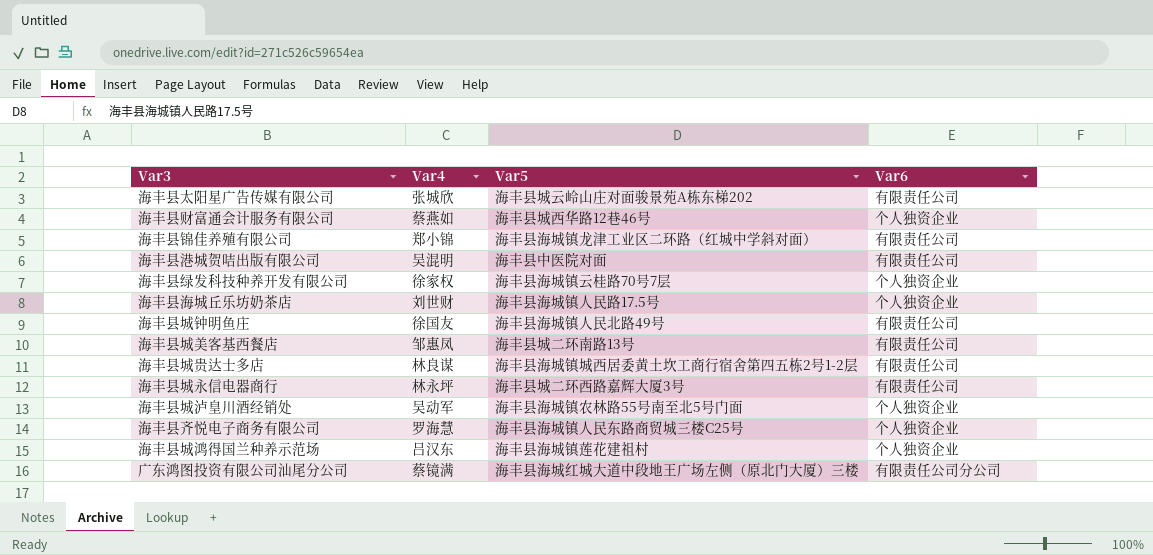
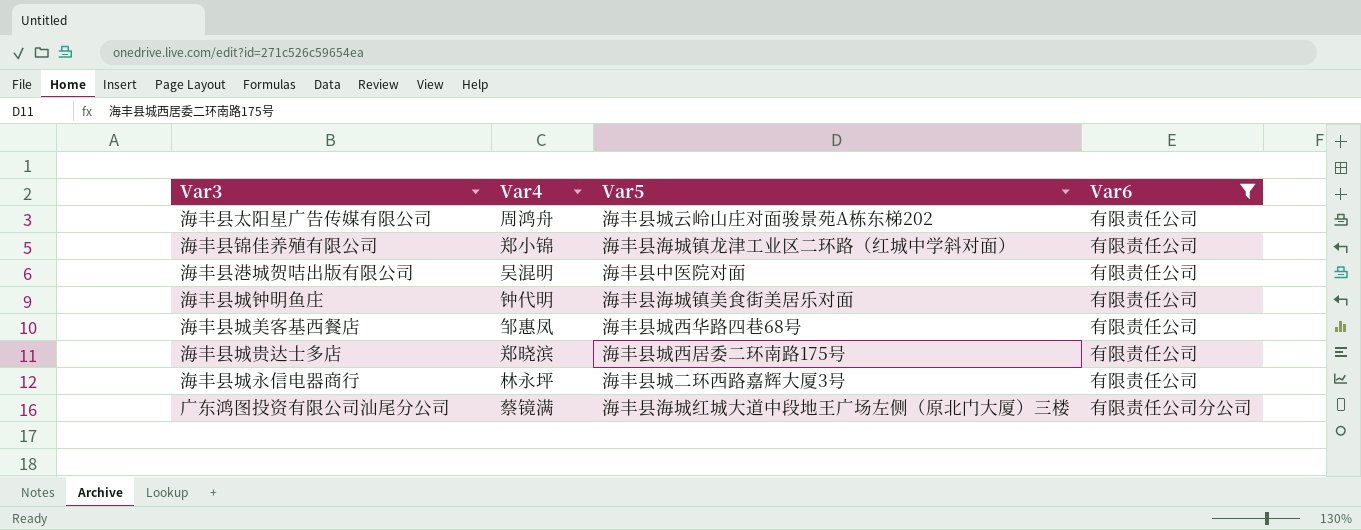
filter: none -> Var6 != 个人独资企业
海丰县太阳星广告传媒有限公司 | Var4: 张城欣 -> 周鸿舟
海丰县城钟明鱼庄 | Var4: 徐国友 -> 钟代明
海丰县城钟明鱼庄 | Var5: 海丰县海城镇人民北路49号 -> 海丰县海城镇美食街美居乐对面
海丰县城美客基西餐店 | Var5: 海丰县城二环南路13号 -> 海丰县城西华路四巷68号
海丰县城贵达士多店 | Var4: 林良谋 -> 郑晓滨
海丰县城贵达士多店 | Var5: 海丰县海城镇城西居委黄土坎工商行宿舍第四五栋2号1-2层 -> 海丰县城西居委二环南路175号

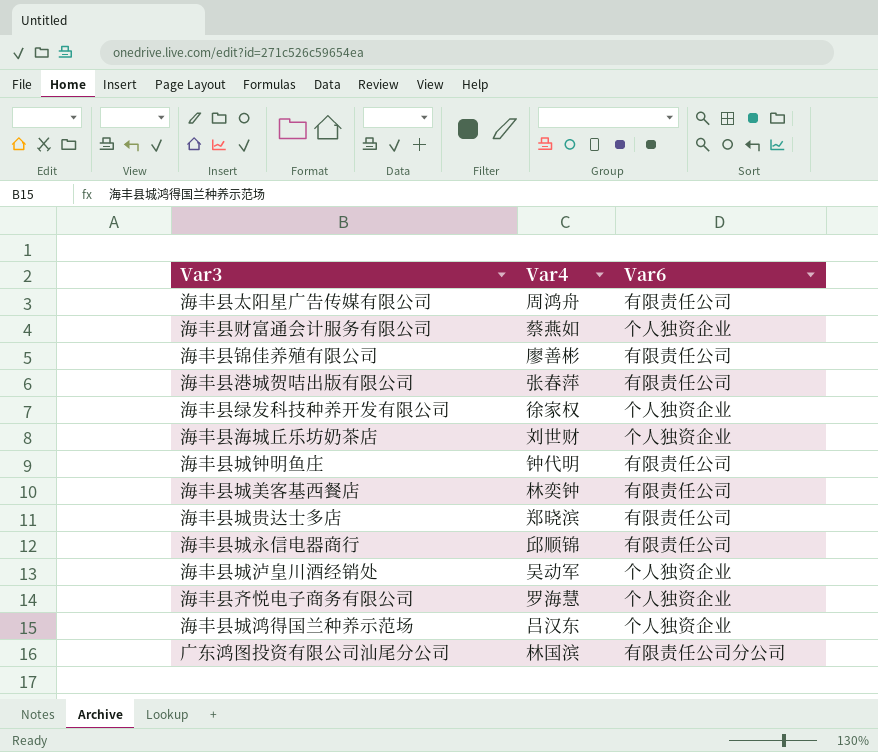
filter: Var6 != 个人独资企业 -> none
column Var5 | position: 3 -> none
海丰县锦佳养殖有限公司 | Var4: 郑小锦 -> 廖善彬
海丰县港城贺咭出版有限公司 | Var4: 吴混明 -> 张春萍
海丰县城美客基西餐店 | Var4: 邹惠凤 -> 林奕钟
海丰县城永信电器商行 | Var4: 林永坪 -> 邱顺锦
广东鸿图投资有限公司汕尾分公司 | Var4: 蔡镜满 -> 林国滨

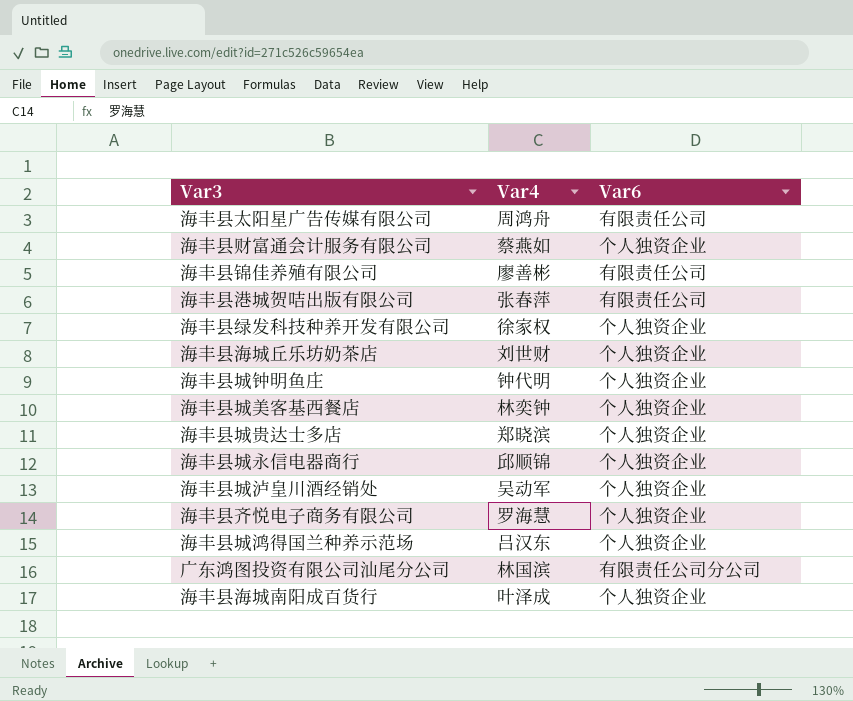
海丰县城钟明鱼庄 | Var6: 有限责任公司 -> 个人独资企业
海丰县城美客基西餐店 | Var6: 有限责任公司 -> 个人独资企业
海丰县城贵达士多店 | Var6: 有限责任公司 -> 个人独资企业
海丰县城永信电器商行 | Var6: 有限责任公司 -> 个人独资企业
row 海丰县海城南阳成百货行: none -> 叶泽成 | 个人独资企业

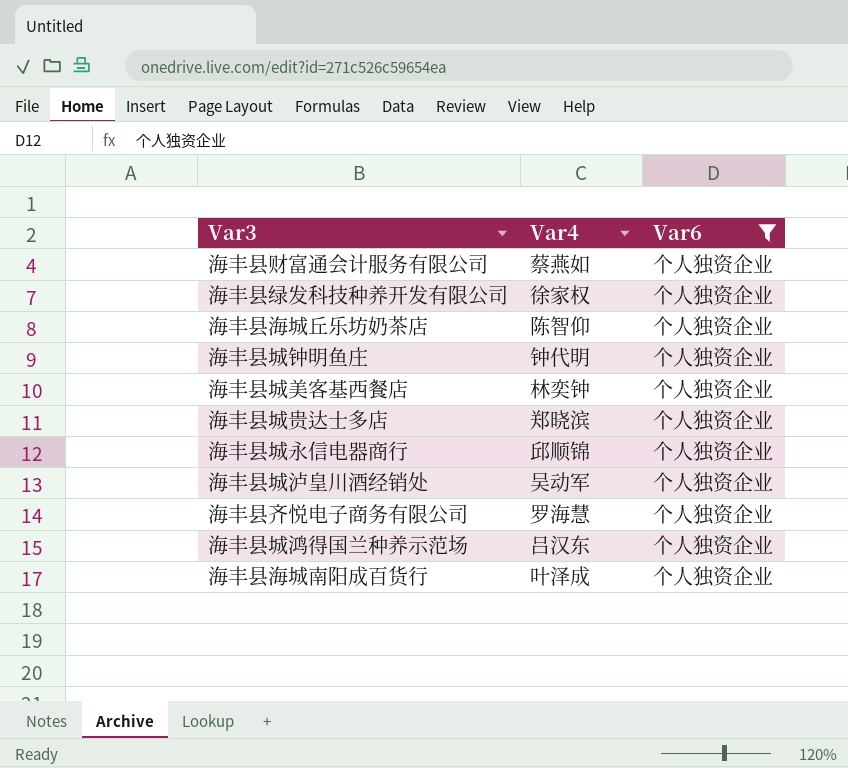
filter: none -> Var6 = 个人独资企业
海丰县海城丘乐坊奶茶店 | Var4: 刘世财 -> 陈智仰

